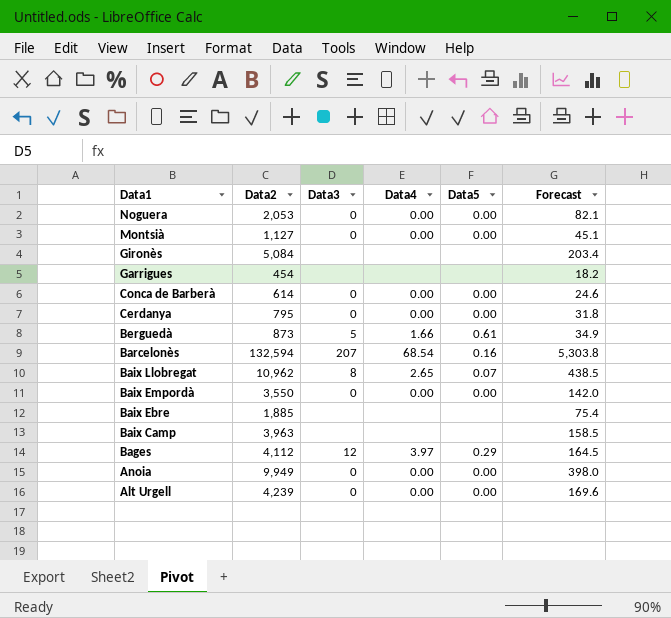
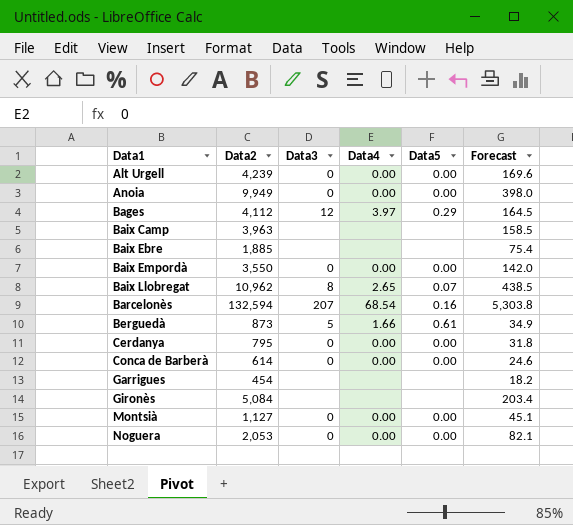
row order: Data1 descending -> Data1 ascending

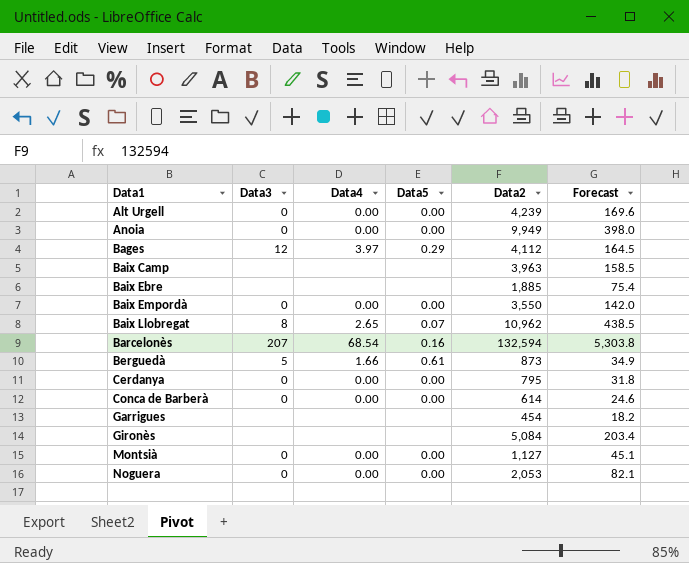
column Data2 | position: 2 -> 5

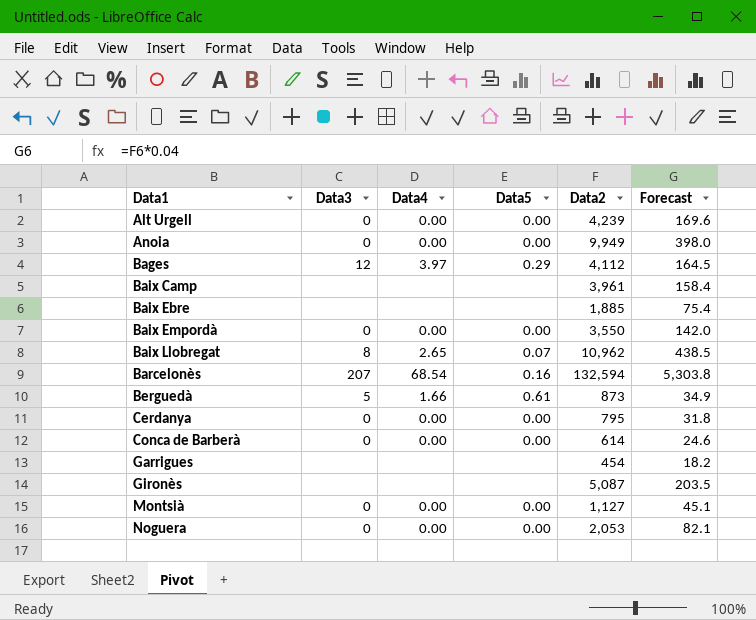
Baix Camp | Data2: 3,963 -> 3,961
Baix Camp | Forecast: 158.5 -> 158.4
Gironès | Data2: 5,084 -> 5,087
Gironès | Forecast: 203.4 -> 203.5

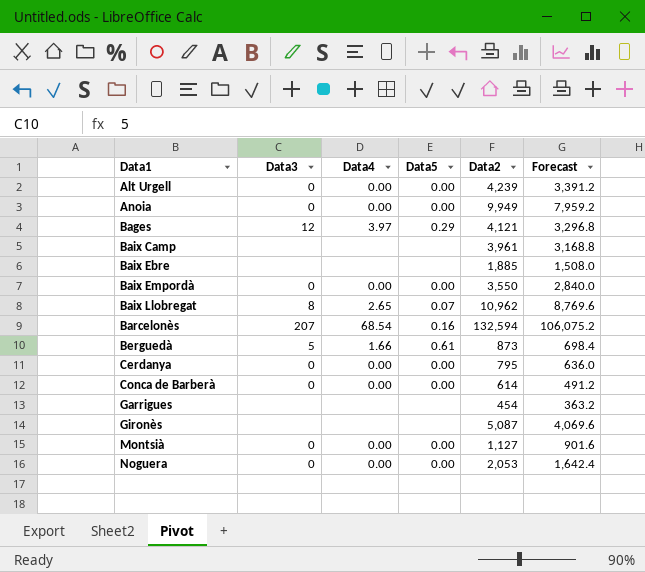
column Forecast | formula: [Data2] * 0.04 -> [Data2] * 0.8
Bages | Data2: 4,112 -> 4,121

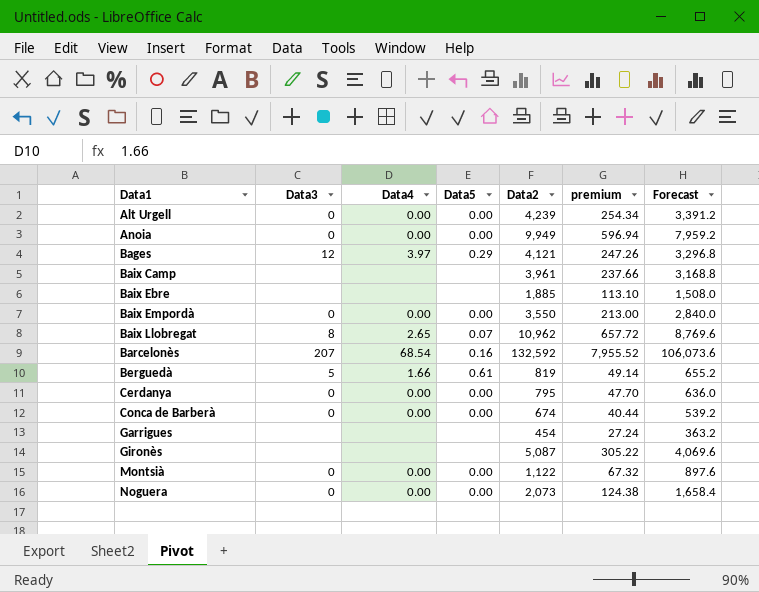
column premium | formula: none -> [Data2] * 0.06
Barcelonès | Data2: 132,594 -> 132,592
Barcelonès | Forecast: 106,075.2 -> 106,073.6
Berguedà | Data2: 873 -> 819
Berguedà | Forecast: 698.4 -> 655.2
Conca de Barberà | Data2: 614 -> 674
Conca de Barberà | Forecast: 491.2 -> 539.2
Montsià | Data2: 1,127 -> 1,122
Montsià | Forecast: 901.6 -> 897.6
Noguera | Data2: 2,053 -> 2,073
Noguera | Forecast: 1,642.4 -> 1,658.4

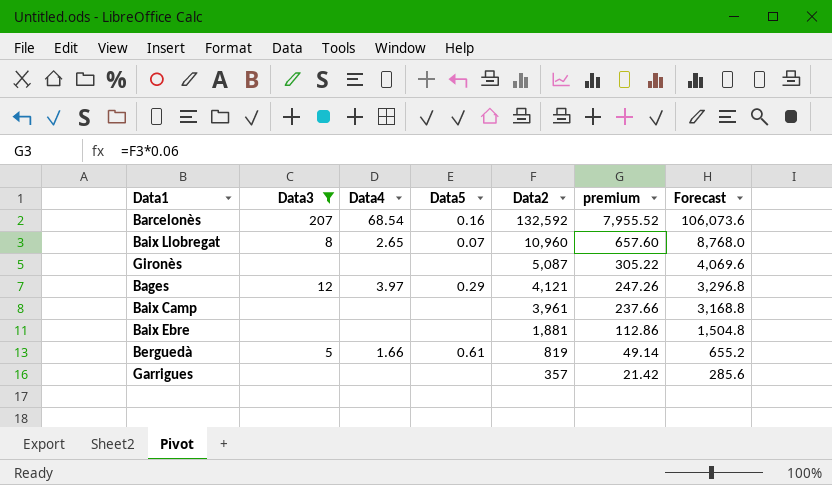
filter: none -> Data3 != 0
row order: Data1 ascending -> Data2 descending
Baix Llobregat | Data2: 10,962 -> 10,960
Baix Llobregat | premium: 657.72 -> 657.60
Baix Llobregat | Forecast: 8,769.6 -> 8,768.0
Baix Ebre | Data2: 1,885 -> 1,881
Baix Ebre | premium: 113.10 -> 112.86
Baix Ebre | Forecast: 1,508.0 -> 1,504.8
Garrigues | Data2: 454 -> 357
Garrigues | premium: 27.24 -> 21.42
Garrigues | Forecast: 363.2 -> 285.6

